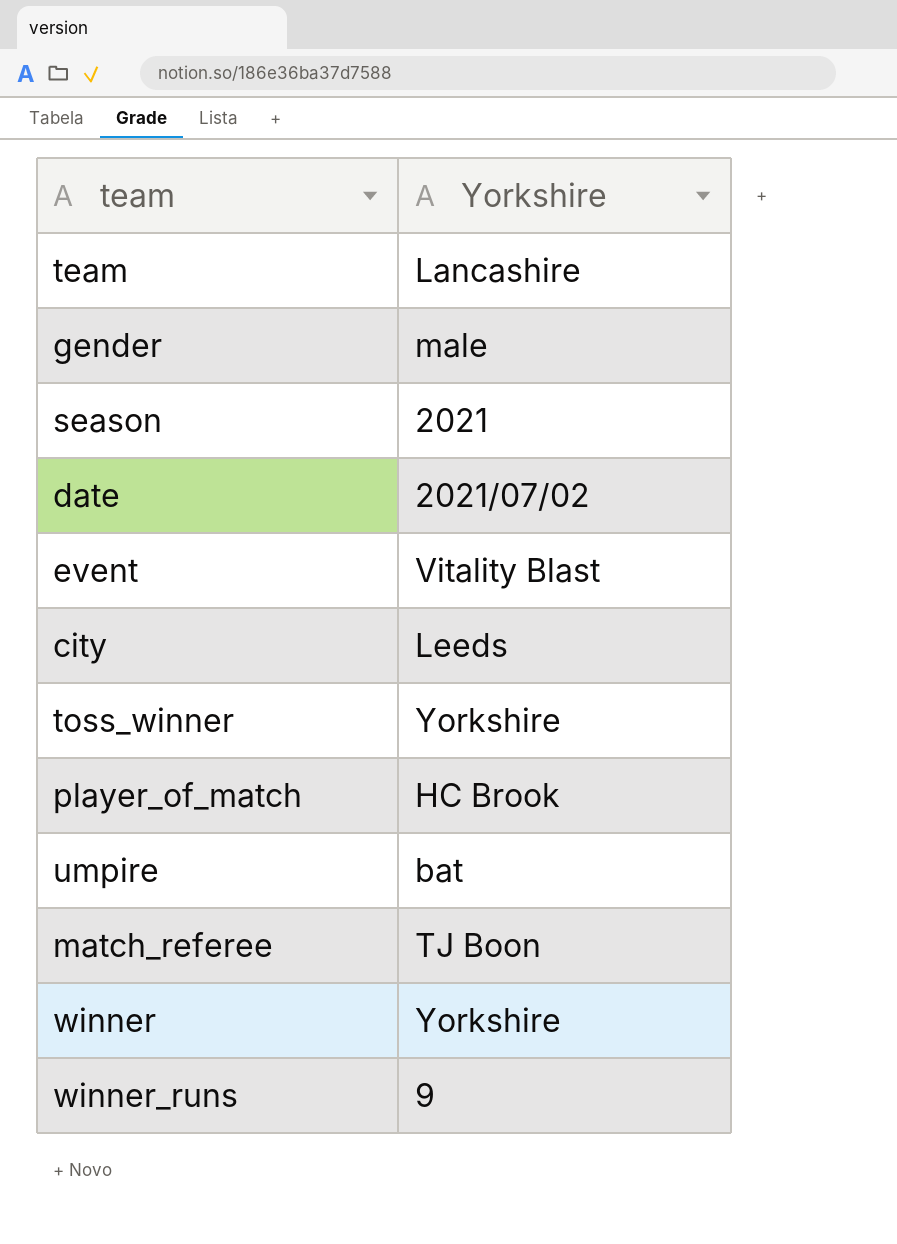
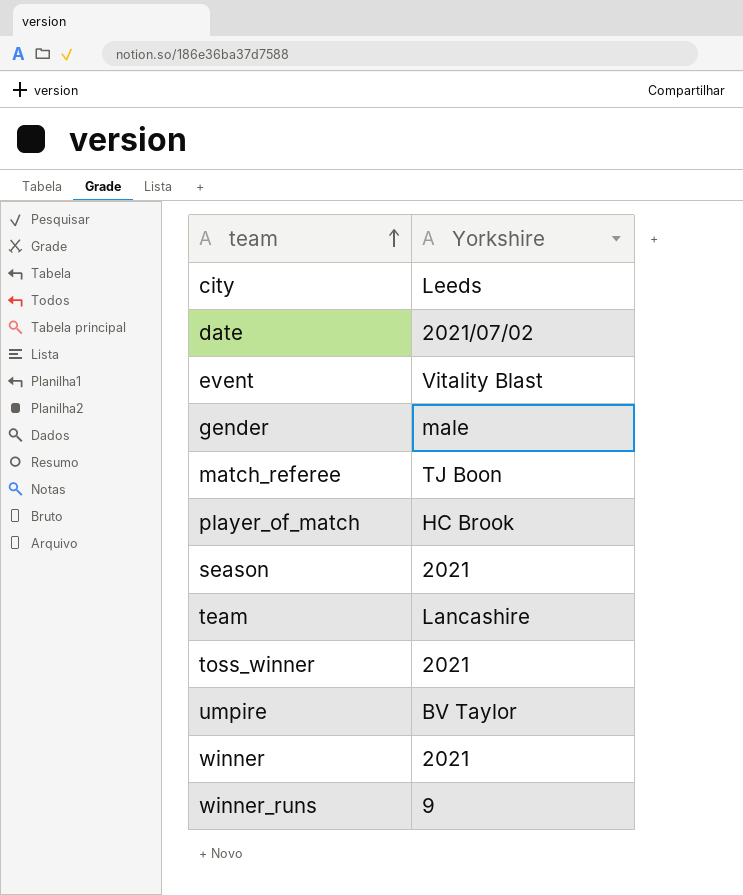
row order: none -> team ascending
toss_winner | Yorkshire: Yorkshire -> 2021
umpire | Yorkshire: bat -> BV Taylor
winner | Yorkshire: Yorkshire -> 2021

